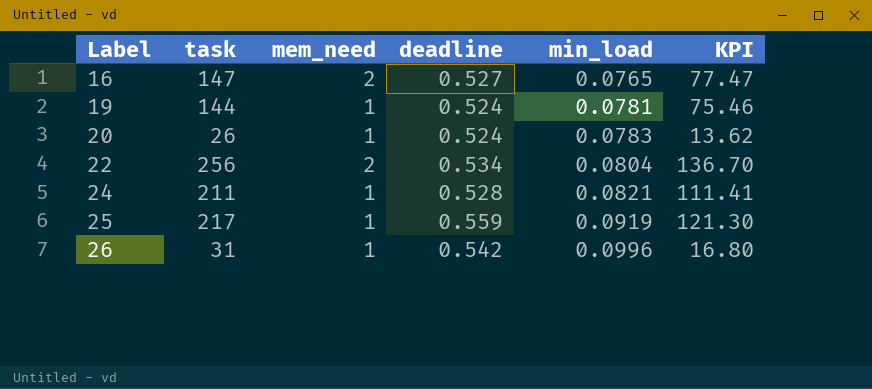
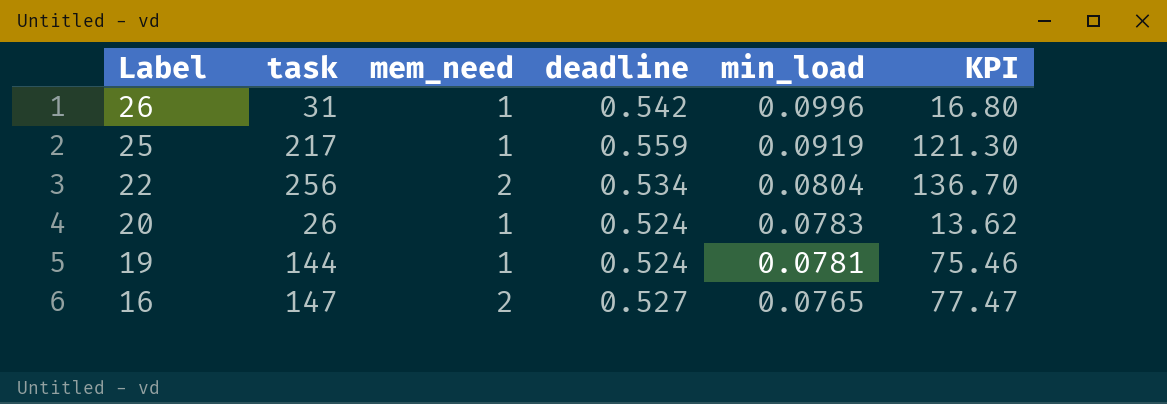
row order: Label ascending -> Label descending
row 24: 211 | 1 | 0.528 | 0.0821 | 111.41 -> none

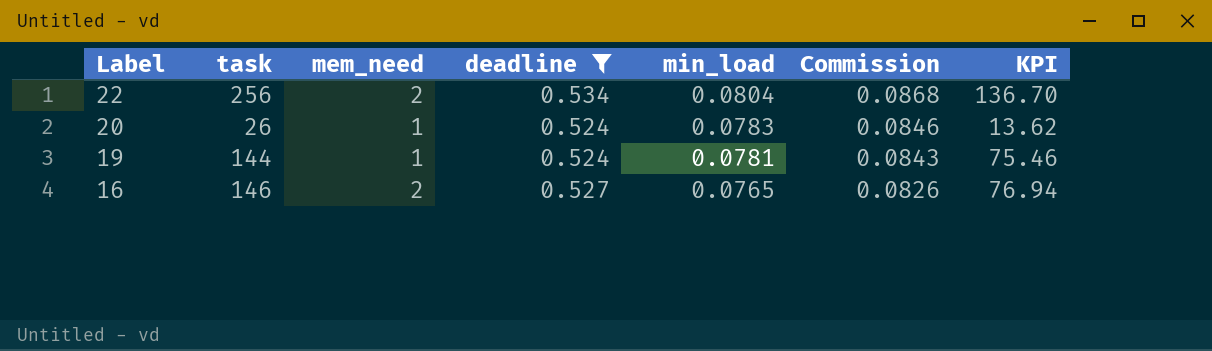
filter: none -> deadline <= 0.534
column Commission | formula: none -> [min_load] * 1.08
16 | task: 147 -> 146
16 | KPI: 77.47 -> 76.94

